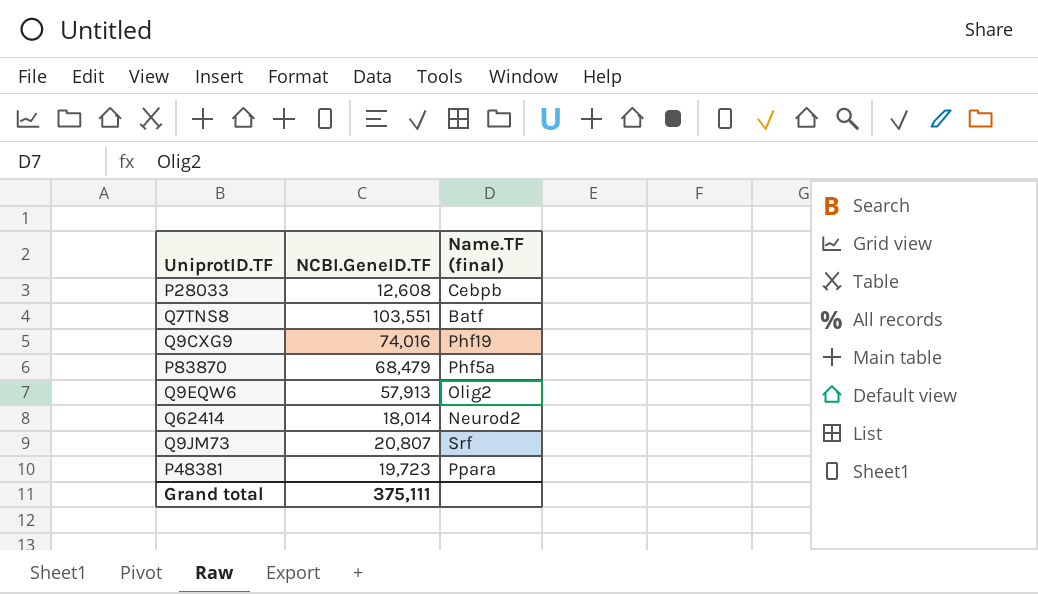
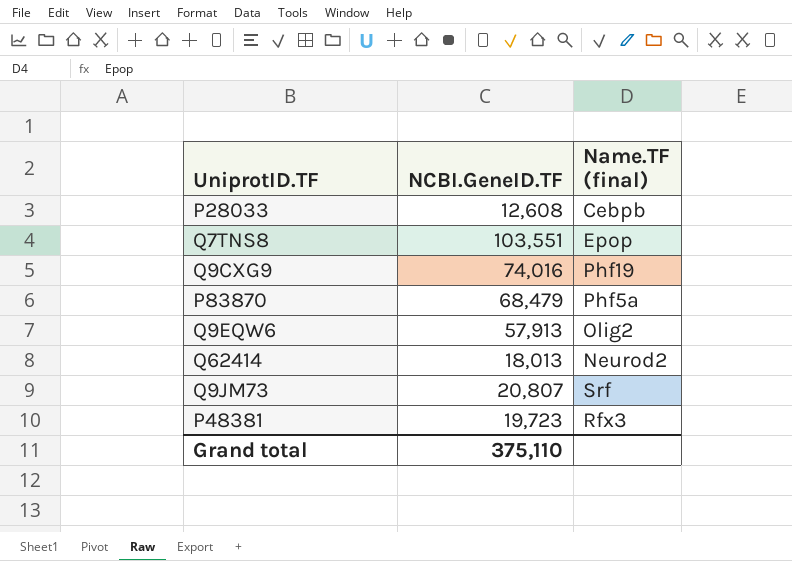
Q7TNS8 | Name.TF (final): Batf -> Epop
Q62414 | NCBI.GeneID.TF: 18,014 -> 18,013
P48381 | Name.TF (final): Ppara -> Rfx3
Grand total | NCBI.GeneID.TF: 375,111 -> 375,110

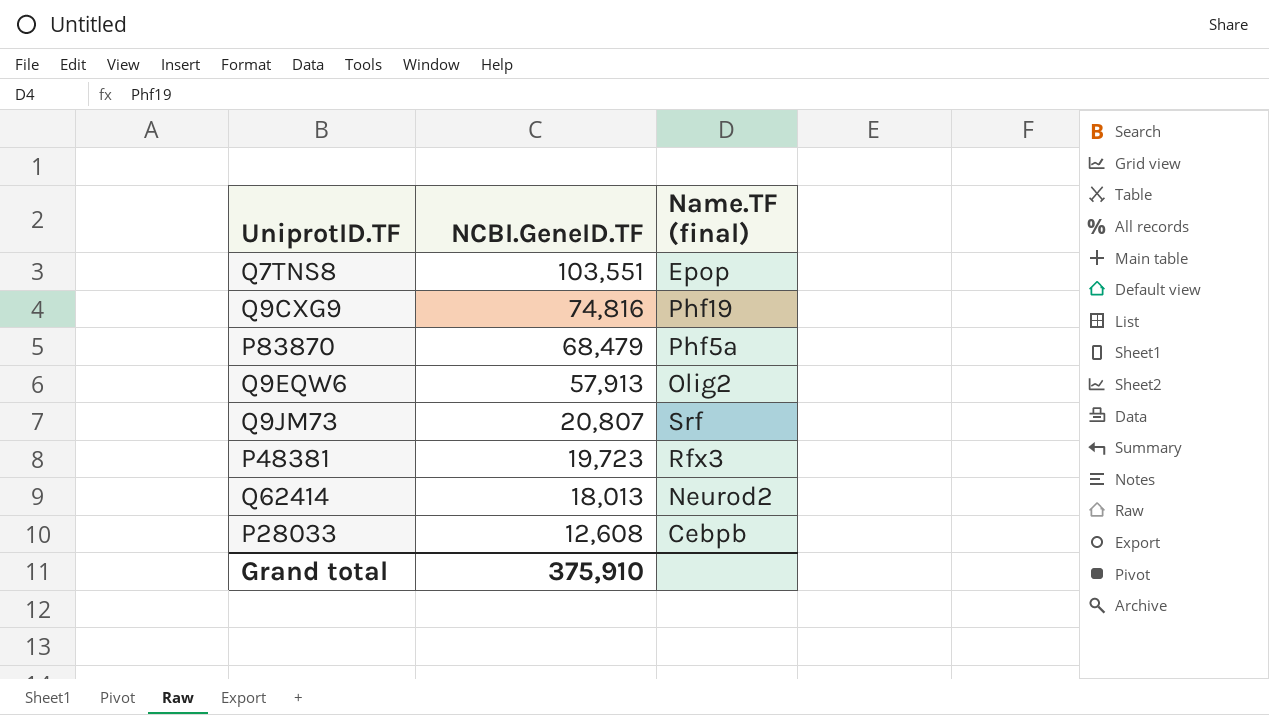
row order: none -> NCBI.GeneID.TF descending
Q9CXG9 | NCBI.GeneID.TF: 74,016 -> 74,816
Grand total | NCBI.GeneID.TF: 375,110 -> 375,910

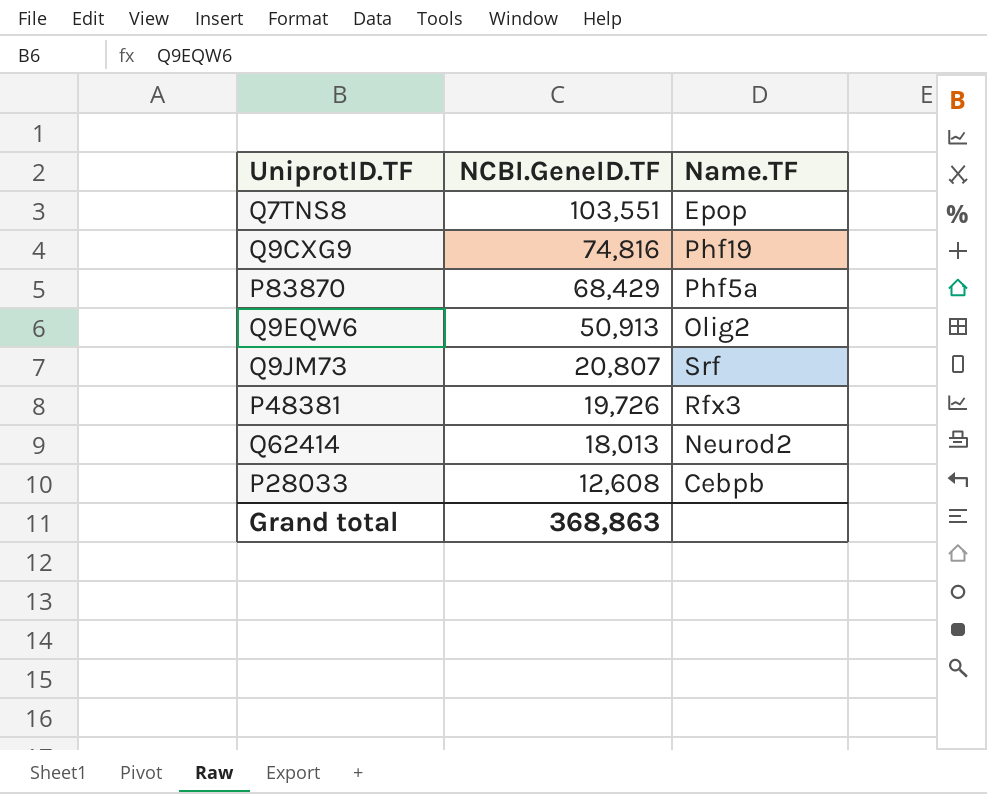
column name: Name.TF (final) -> Name.TF
P83870 | NCBI.GeneID.TF: 68,479 -> 68,429
Q9EQW6 | NCBI.GeneID.TF: 57,913 -> 50,913
P48381 | NCBI.GeneID.TF: 19,723 -> 19,726
Grand total | NCBI.GeneID.TF: 375,910 -> 368,863

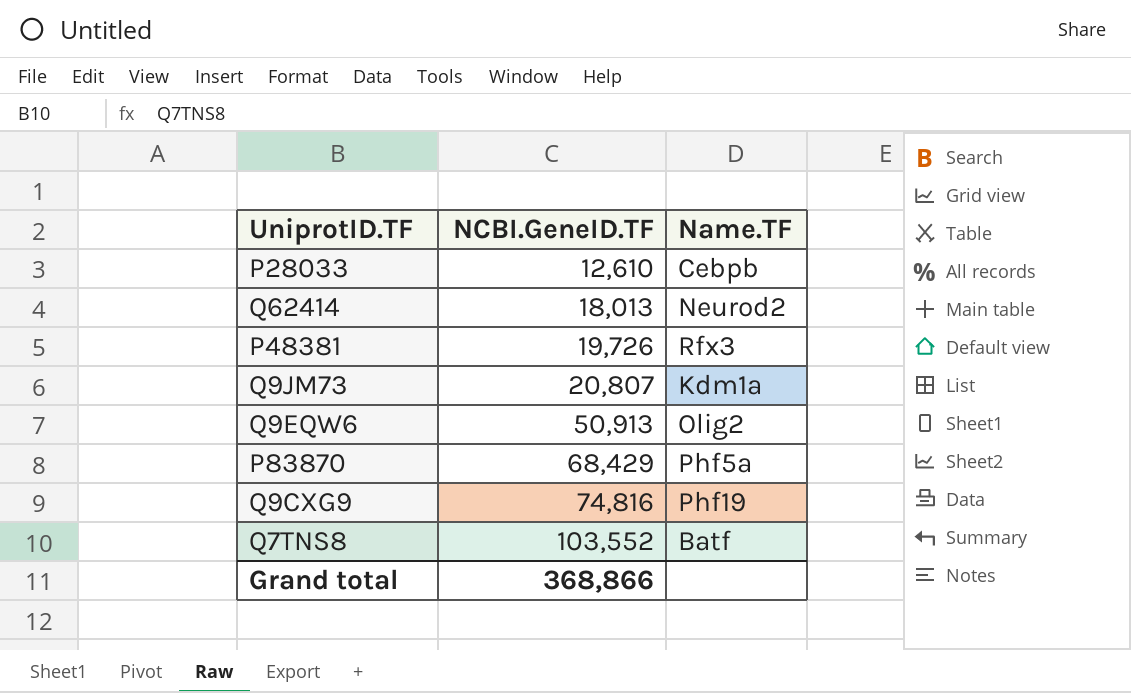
row order: NCBI.GeneID.TF descending -> NCBI.GeneID.TF ascending
P28033 | NCBI.GeneID.TF: 12,608 -> 12,610
Q9JM73 | Name.TF: Srf -> Kdm1a
Q7TNS8 | NCBI.GeneID.TF: 103,551 -> 103,552
Q7TNS8 | Name.TF: Epop -> Batf
Grand total | NCBI.GeneID.TF: 368,863 -> 368,866

